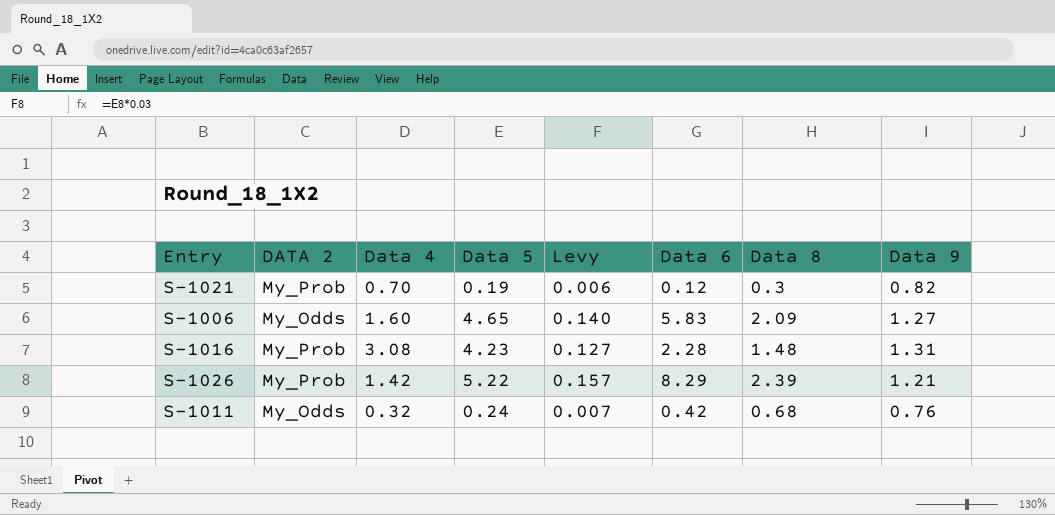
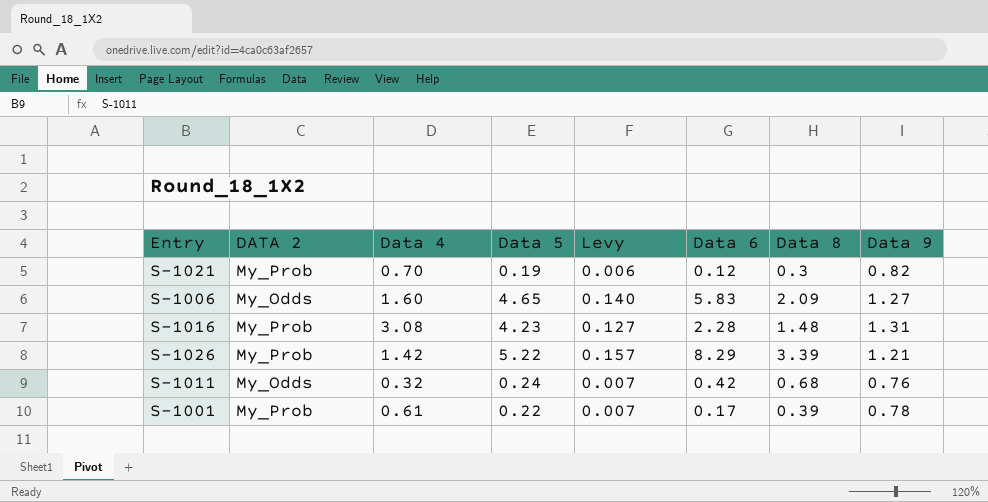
S-1026 | Data 8: 2.39 -> 3.39
row S-1001: none -> My_Prob | 0.61 | 0.22 | 0.007 | 0.17 | 0.39 | 0.78

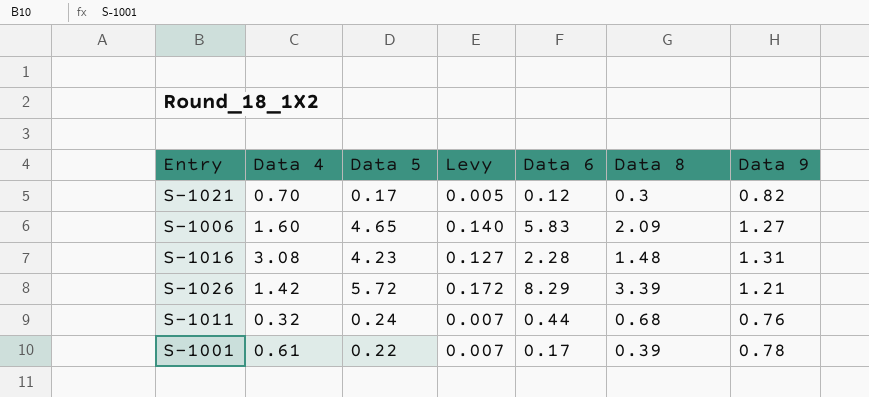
column DATA 2 | position: 2 -> none
S-1021 | Data 5: 0.19 -> 0.17
S-1021 | Levy: 0.006 -> 0.005
S-1026 | Data 5: 5.22 -> 5.72
S-1026 | Levy: 0.157 -> 0.172
S-1011 | Data 6: 0.42 -> 0.44

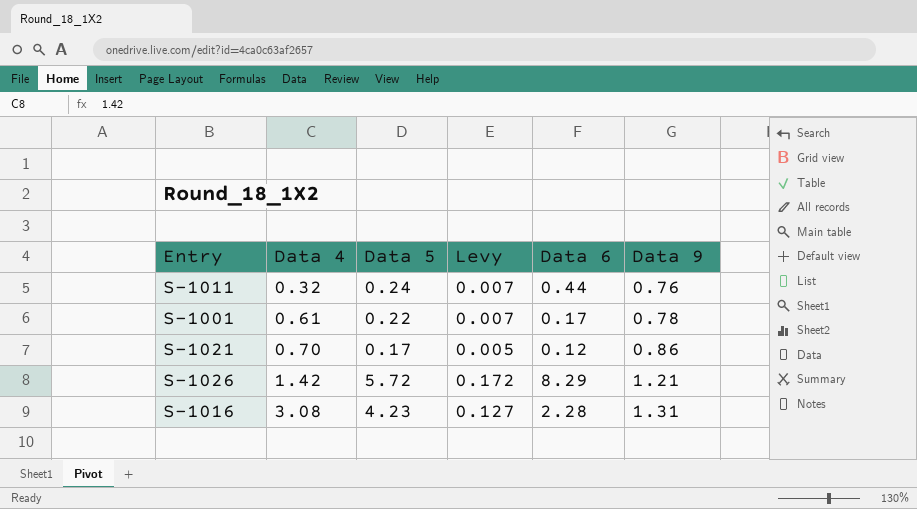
row order: none -> Data 4 ascending
column Data 8 | position: 6 -> none
row S-1006: 1.60 | 4.65 | 0.140 | 5.83 | 2.09 | 1.27 -> none
S-1021 | Data 9: 0.82 -> 0.86

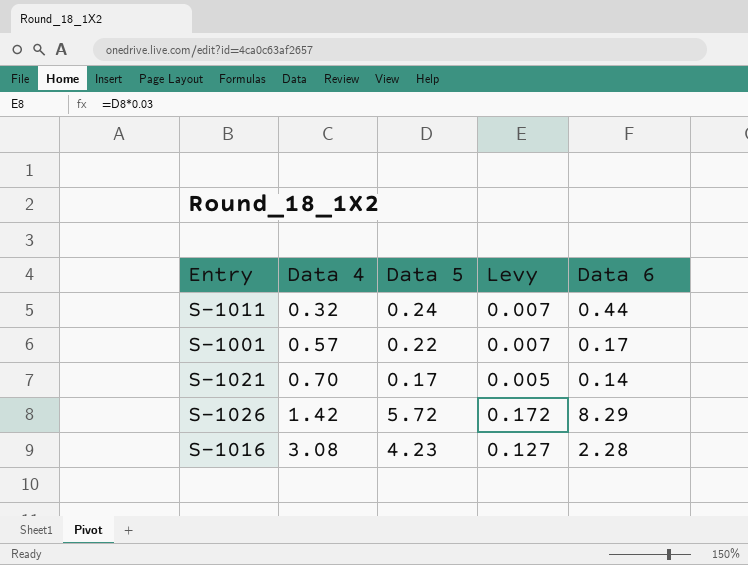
column Data 9 | position: 6 -> none
S-1001 | Data 4: 0.61 -> 0.57
S-1021 | Data 6: 0.12 -> 0.14

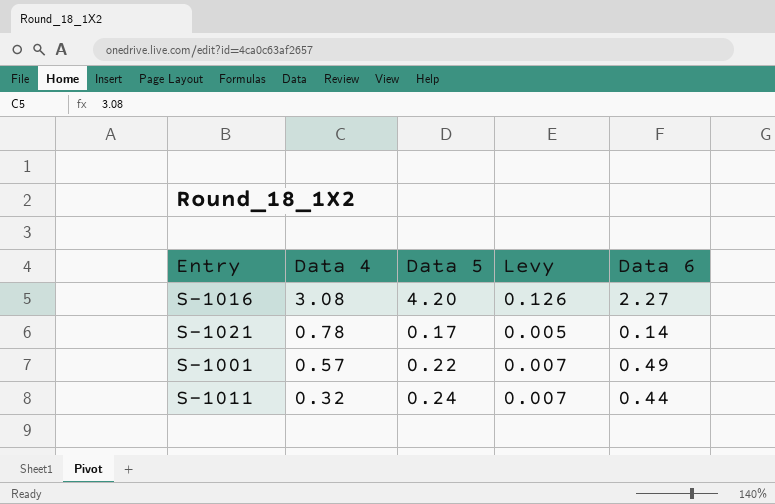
row order: Data 4 ascending -> Data 4 descending
row S-1026: 1.42 | 5.72 | 0.172 | 8.29 -> none
S-1016 | Data 5: 4.23 -> 4.20
S-1016 | Levy: 0.127 -> 0.126
S-1016 | Data 6: 2.28 -> 2.27
S-1021 | Data 4: 0.70 -> 0.78
S-1001 | Data 6: 0.17 -> 0.49

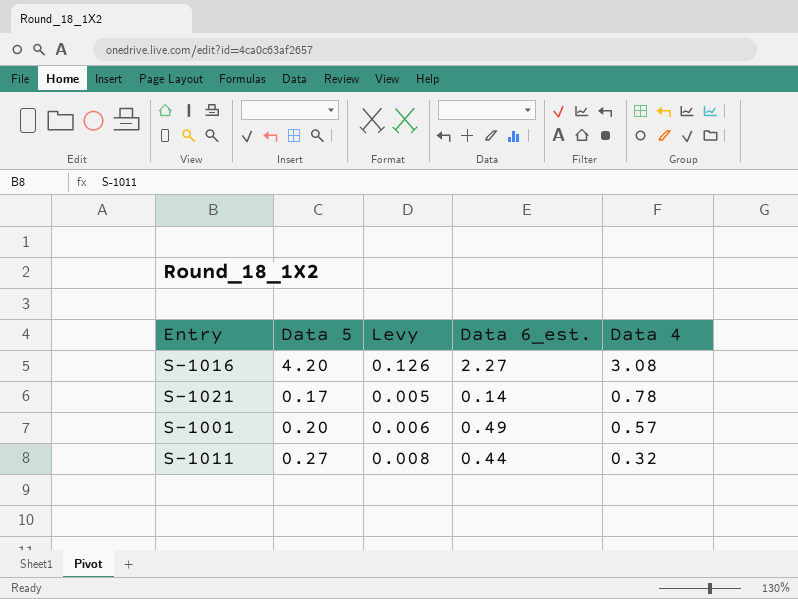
column name: Data 6 -> Data 6_est.
column Data 4 | position: 2 -> 5
S-1001 | Data 5: 0.22 -> 0.20
S-1001 | Levy: 0.007 -> 0.006
S-1011 | Data 5: 0.24 -> 0.27
S-1011 | Levy: 0.007 -> 0.008

